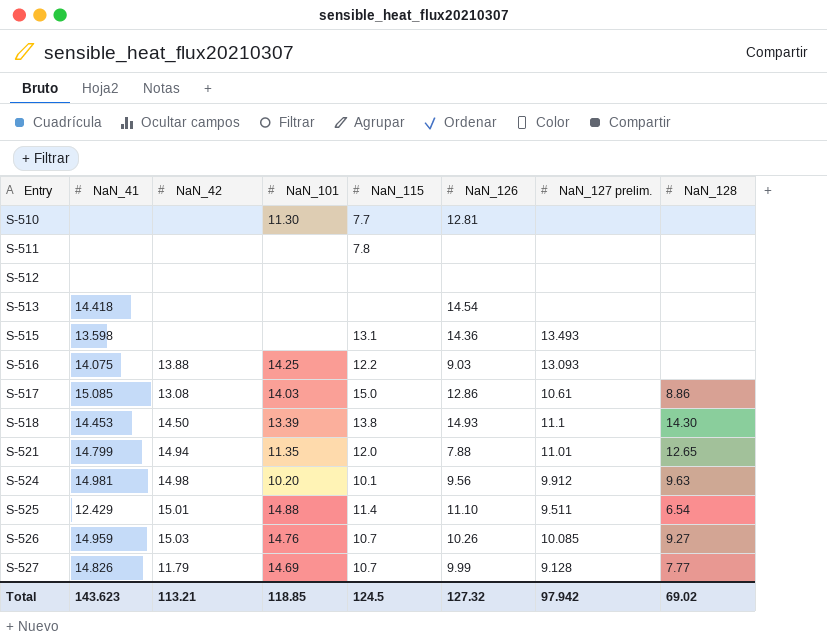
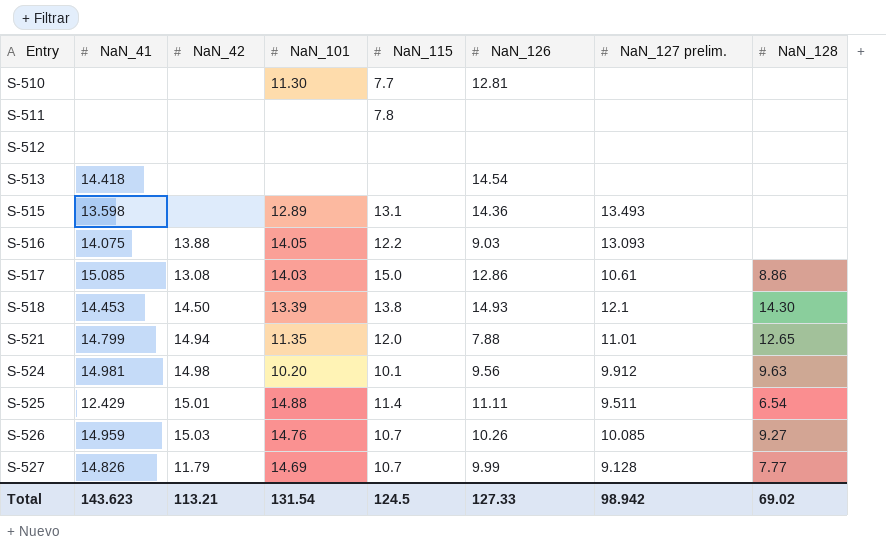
S-515 | NaN_101: none -> 12.89
S-516 | NaN_101: 14.25 -> 14.05
S-518 | NaN_127 prelim.: 11.1 -> 12.1
S-525 | NaN_126: 11.10 -> 11.11
Total | NaN_101: 118.85 -> 131.54
Total | NaN_126: 127.32 -> 127.33
Total | NaN_127 prelim.: 97.942 -> 98.942

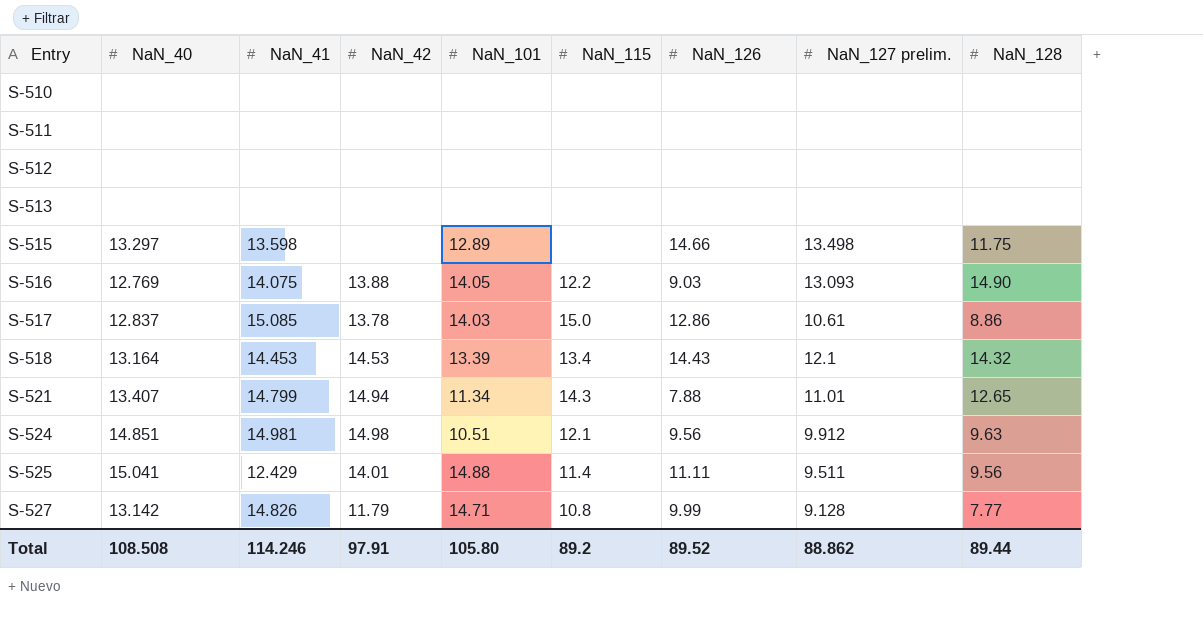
column NaN_40 | position: none -> 2
row S-526: 14.959 | 15.03 | 14.76 | 10.7 | 10.26 | 10.085 | 9.27 -> none
S-510 | NaN_101: 11.30 -> none
S-510 | NaN_115: 7.7 -> none
S-510 | NaN_126: 12.81 -> none
S-511 | NaN_115: 7.8 -> none
S-513 | NaN_41: 14.418 -> none
S-513 | NaN_126: 14.54 -> none
S-515 | NaN_115: 13.1 -> none
S-515 | NaN_126: 14.36 -> 14.66
S-515 | NaN_127 prelim.: 13.493 -> 13.498
S-515 | NaN_128: none -> 11.75
S-516 | NaN_128: none -> 14.90
S-517 | NaN_42: 13.08 -> 13.78
S-518 | NaN_42: 14.50 -> 14.53
S-518 | NaN_115: 13.8 -> 13.4
S-518 | NaN_126: 14.93 -> 14.43
S-518 | NaN_128: 14.30 -> 14.32
S-521 | NaN_101: 11.35 -> 11.34
S-521 | NaN_115: 12.0 -> 14.3
S-524 | NaN_101: 10.20 -> 10.51
S-524 | NaN_115: 10.1 -> 12.1
S-525 | NaN_42: 15.01 -> 14.01
S-525 | NaN_128: 6.54 -> 9.56
S-527 | NaN_101: 14.69 -> 14.71
S-527 | NaN_115: 10.7 -> 10.8
Total | NaN_41: 143.623 -> 114.246
Total | NaN_42: 113.21 -> 97.91
Total | NaN_101: 131.54 -> 105.80
Total | NaN_115: 124.5 -> 89.2
Total | NaN_126: 127.33 -> 89.52
Total | NaN_127 prelim.: 98.942 -> 88.862
Total | NaN_128: 69.02 -> 89.44

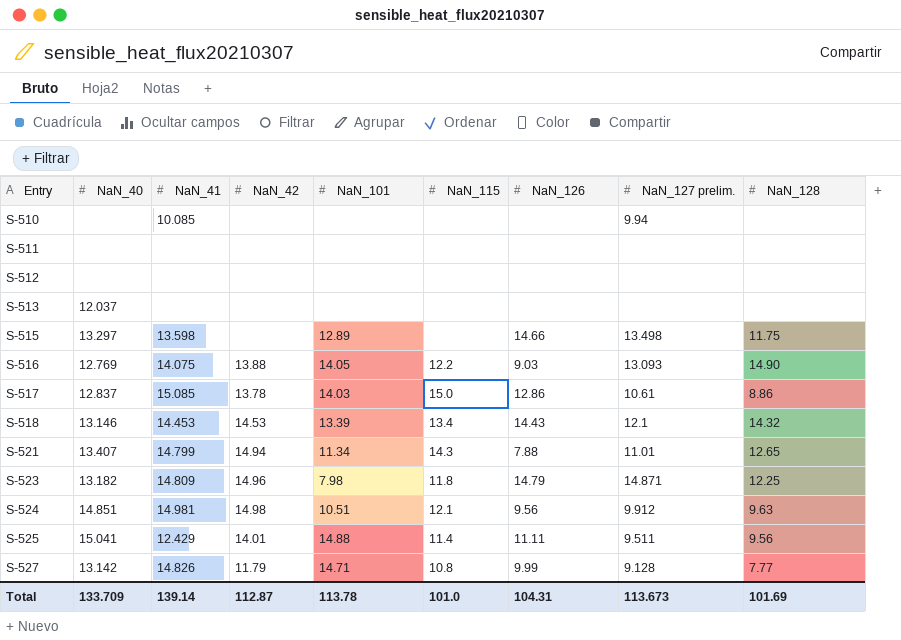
S-510 | NaN_41: none -> 10.085
S-510 | NaN_127 prelim.: none -> 9.94
S-513 | NaN_40: none -> 12.037
S-518 | NaN_40: 13.164 -> 13.146
row S-523: none -> 13.182 | 14.809 | 14.96 | 7.98 | 11.8 | 14.79 | 14.871 | 12.25
Total | NaN_40: 108.508 -> 133.709
Total | NaN_41: 114.246 -> 139.14
Total | NaN_42: 97.91 -> 112.87
Total | NaN_101: 105.80 -> 113.78
Total | NaN_115: 89.2 -> 101.0
Total | NaN_126: 89.52 -> 104.31
Total | NaN_127 prelim.: 88.862 -> 113.673
Total | NaN_128: 89.44 -> 101.69

